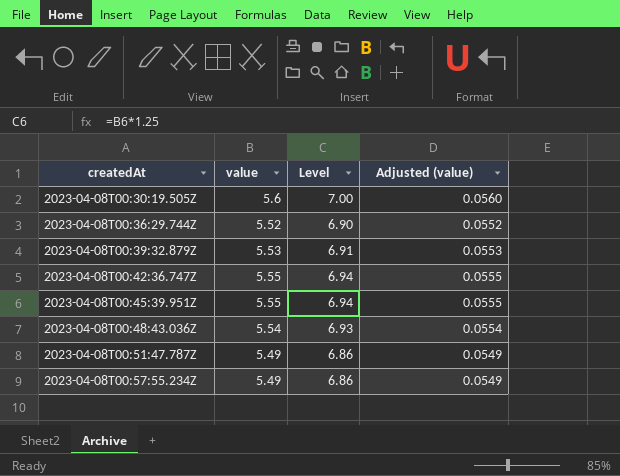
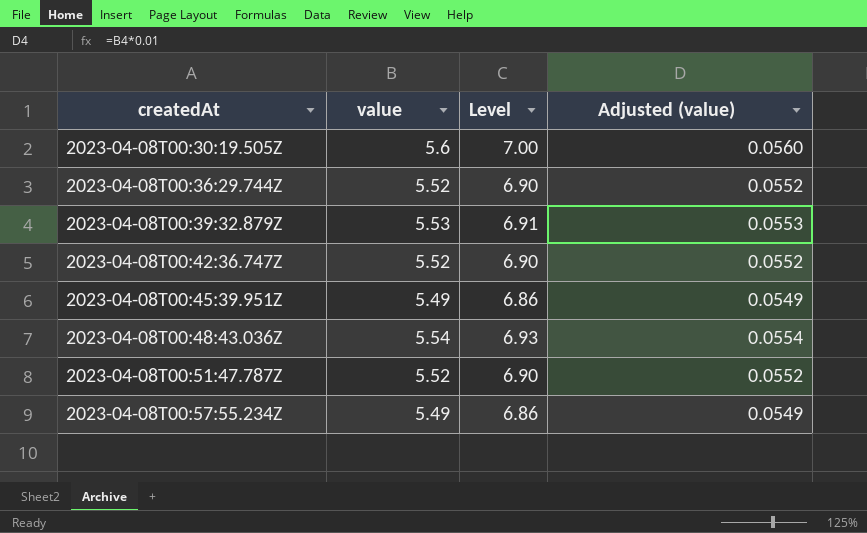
2023-04-08T00:42:36.747Z | value: 5.55 -> 5.52
2023-04-08T00:42:36.747Z | Level: 6.94 -> 6.90
2023-04-08T00:42:36.747Z | Adjusted (value): 0.0555 -> 0.0552
2023-04-08T00:45:39.951Z | value: 5.55 -> 5.49
2023-04-08T00:45:39.951Z | Level: 6.94 -> 6.86
2023-04-08T00:45:39.951Z | Adjusted (value): 0.0555 -> 0.0549
2023-04-08T00:51:47.787Z | value: 5.49 -> 5.52
2023-04-08T00:51:47.787Z | Level: 6.86 -> 6.90
2023-04-08T00:51:47.787Z | Adjusted (value): 0.0549 -> 0.0552

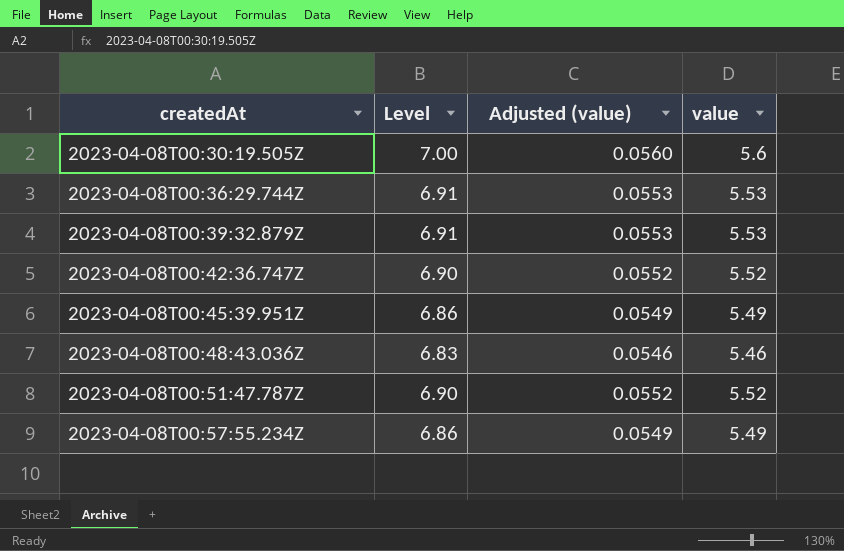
column value | position: 2 -> 4
2023-04-08T00:36:29.744Z | Level: 6.90 -> 6.91
2023-04-08T00:36:29.744Z | Adjusted (value): 0.0552 -> 0.0553
2023-04-08T00:36:29.744Z | value: 5.52 -> 5.53
2023-04-08T00:48:43.036Z | Level: 6.93 -> 6.83
2023-04-08T00:48:43.036Z | Adjusted (value): 0.0554 -> 0.0546
2023-04-08T00:48:43.036Z | value: 5.54 -> 5.46

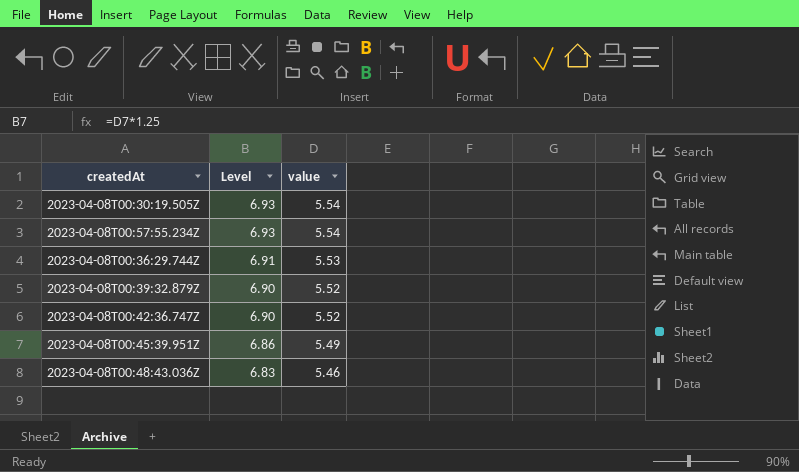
row order: createdAt ascending -> Level descending
column Adjusted (value) | formula: [value] * 0.01 -> none
row 2023-04-08T00:51:47.787Z: 6.90 | 0.0552 | 5.52 -> none
2023-04-08T00:30:19.505Z | Level: 7.00 -> 6.93
2023-04-08T00:30:19.505Z | value: 5.6 -> 5.54
2023-04-08T00:57:55.234Z | Level: 6.86 -> 6.93
2023-04-08T00:57:55.234Z | value: 5.49 -> 5.54
2023-04-08T00:39:32.879Z | Level: 6.91 -> 6.90
2023-04-08T00:39:32.879Z | value: 5.53 -> 5.52

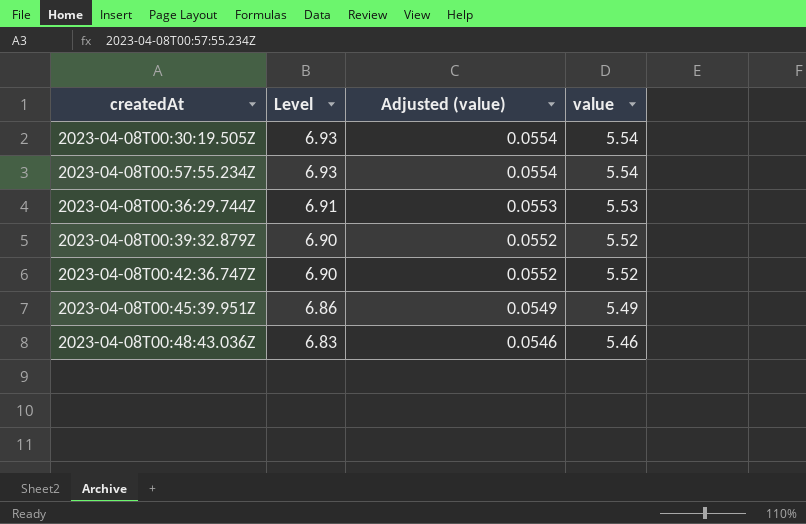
column Adjusted (value) | formula: none -> [value] * 0.01

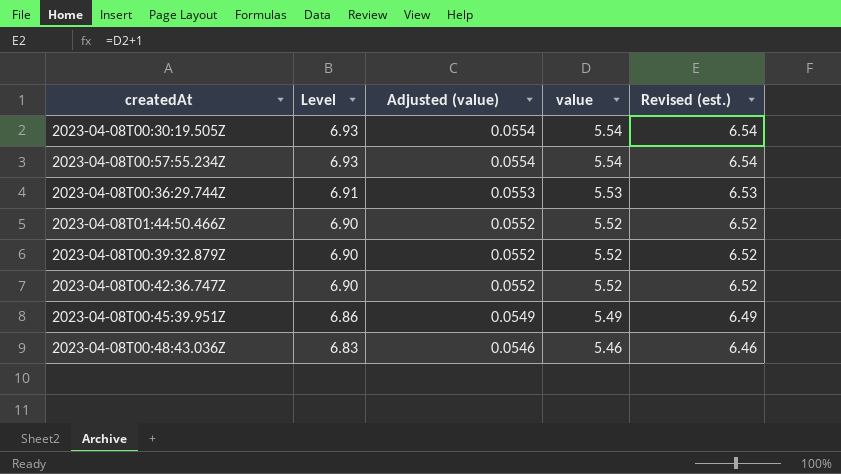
column Revised (est.) | formula: none -> [value] + 1
row 2023-04-08T01:44:50.466Z: none -> 6.90 | 0.0552 | 5.52 | 6.52

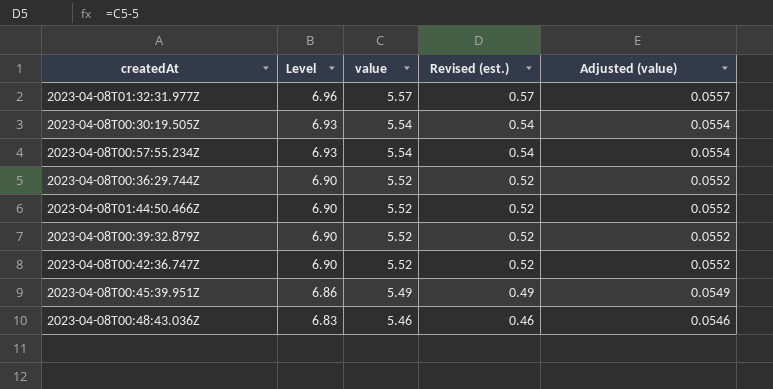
column Revised (est.) | formula: [value] + 1 -> [value] - 5
column Adjusted (value) | position: 3 -> 5
row 2023-04-08T01:32:31.977Z: none -> 6.96 | 5.57 | 0.57 | 0.0557
2023-04-08T00:36:29.744Z | Level: 6.91 -> 6.90
2023-04-08T00:36:29.744Z | value: 5.53 -> 5.52
2023-04-08T00:36:29.744Z | Adjusted (value): 0.0553 -> 0.0552

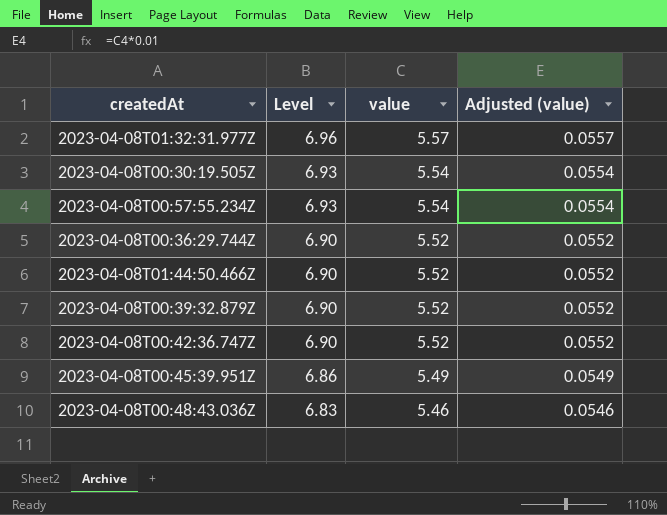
column Revised (est.) | formula: [value] - 5 -> none

